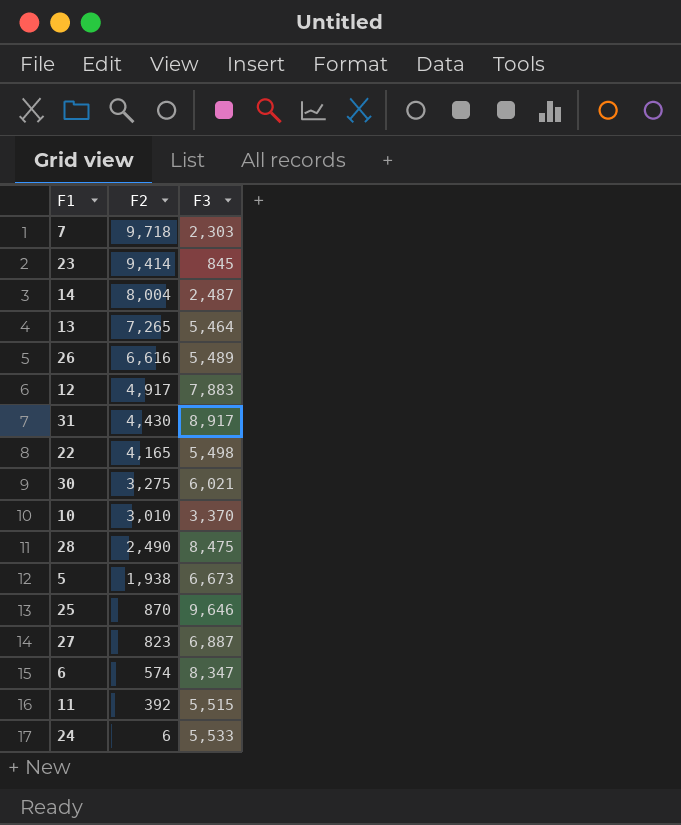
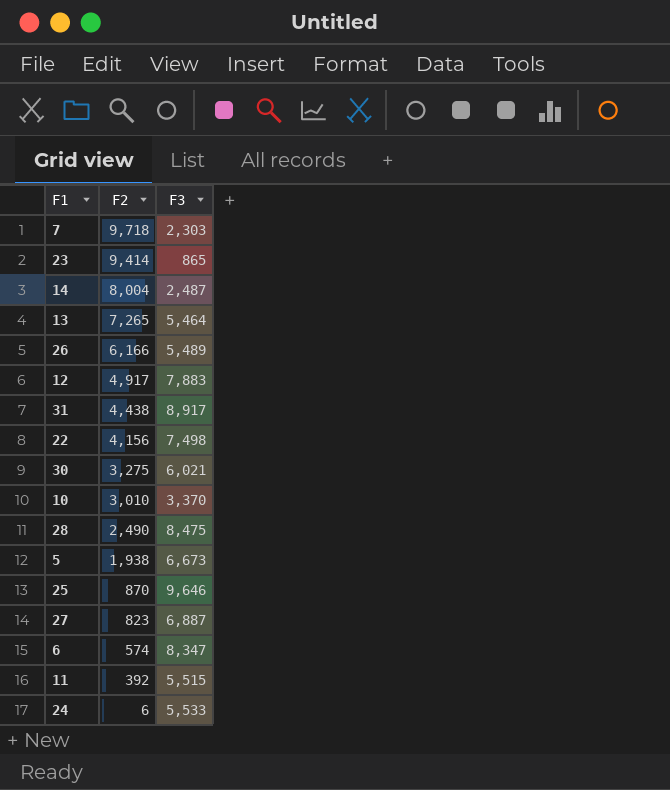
23 | F3: 845 -> 865
26 | F2: 6,616 -> 6,166
31 | F2: 4,430 -> 4,438
22 | F2: 4,165 -> 4,156
22 | F3: 5,498 -> 7,498

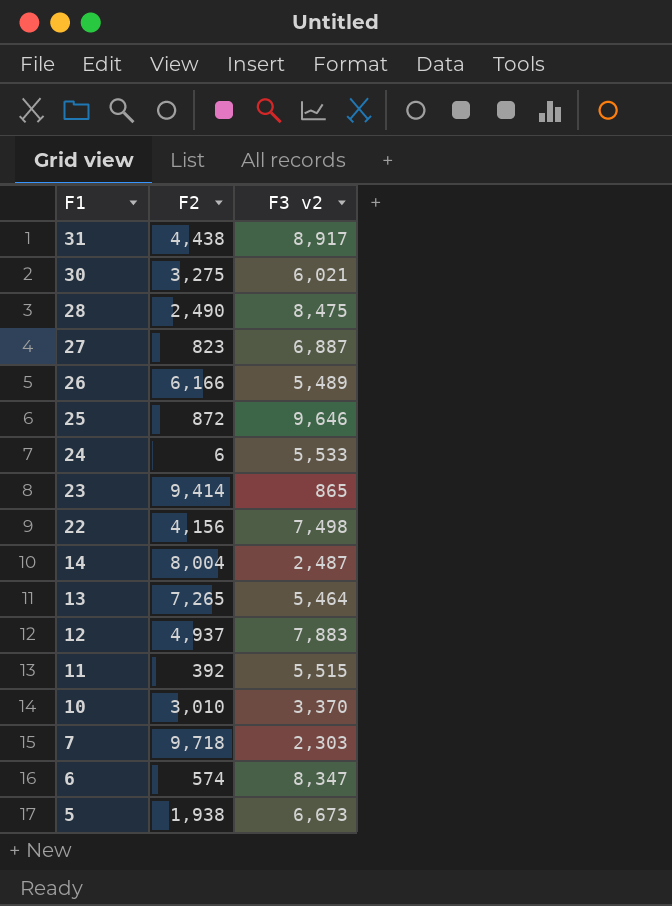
row order: F2 descending -> F1 descending
column name: F3 -> F3 v2
25 | F2: 870 -> 872
12 | F2: 4,917 -> 4,937

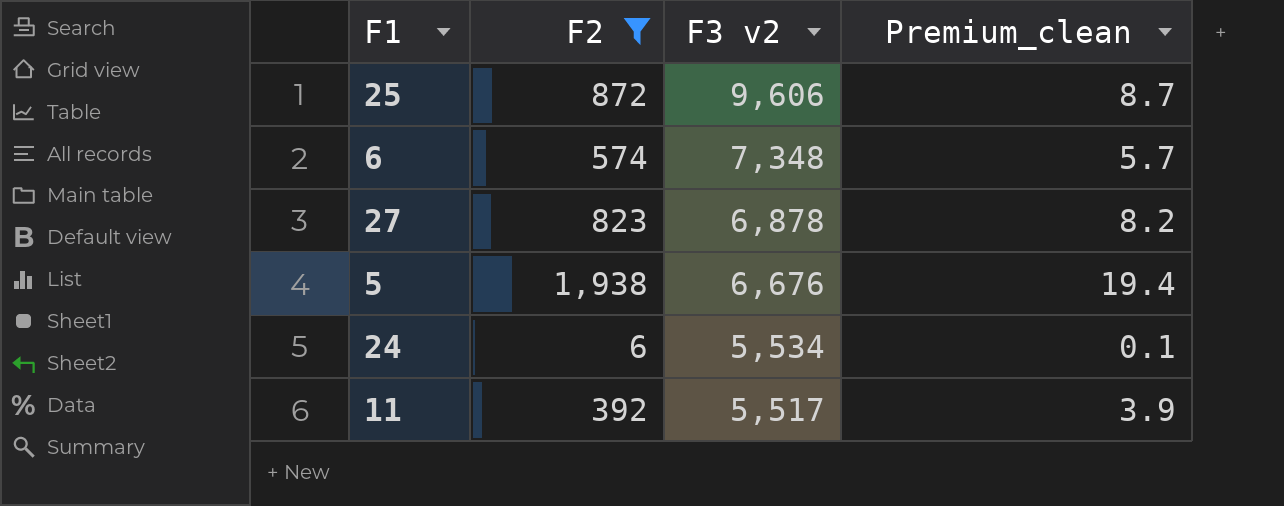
filter: none -> F2 <= 1,938
row order: F1 descending -> F3 v2 descending
column Premium_clean | formula: none -> [F2] * 0.01
25 | F3 v2: 9,646 -> 9,606
6 | F3 v2: 8,347 -> 7,348
27 | F3 v2: 6,887 -> 6,878
5 | F3 v2: 6,673 -> 6,676
24 | F3 v2: 5,533 -> 5,534
11 | F3 v2: 5,515 -> 5,517

